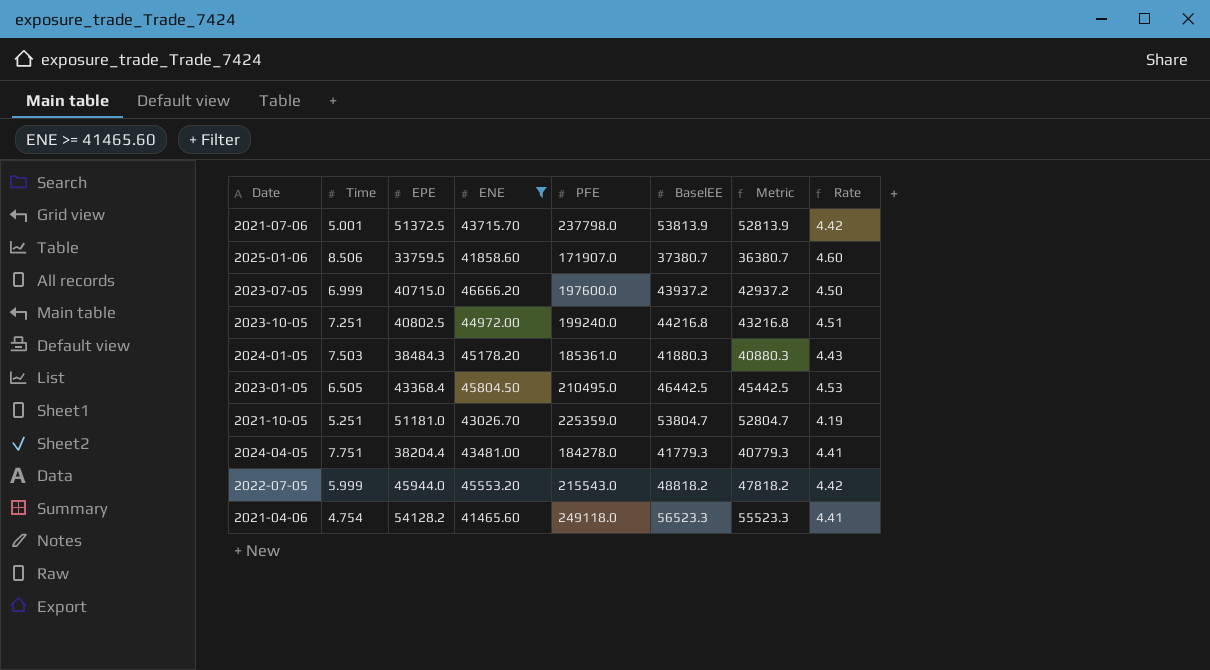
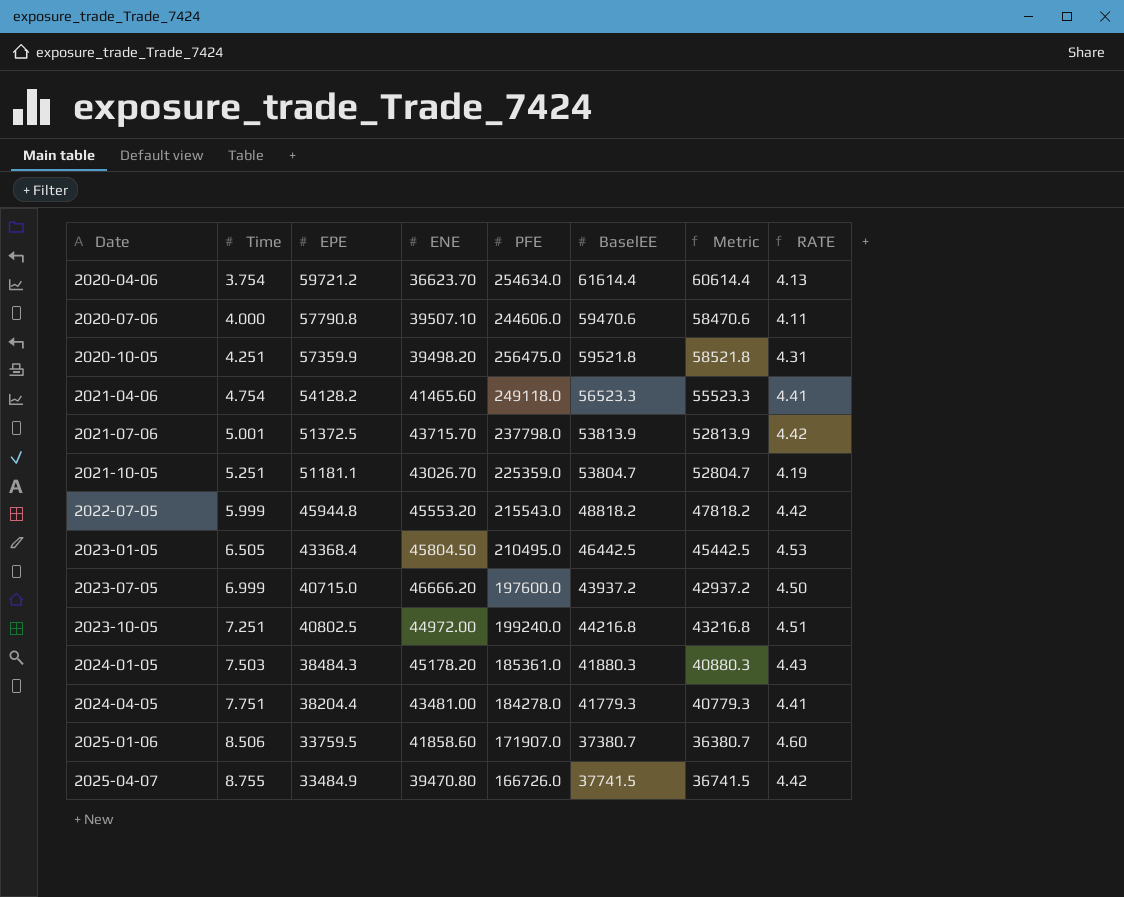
filter: ENE >= 41465.60 -> none
row order: none -> Date ascending
column name: Rate -> RATE
2021-10-05 | EPE: 51181.0 -> 51181.1
2022-07-05 | EPE: 45944.0 -> 45944.8

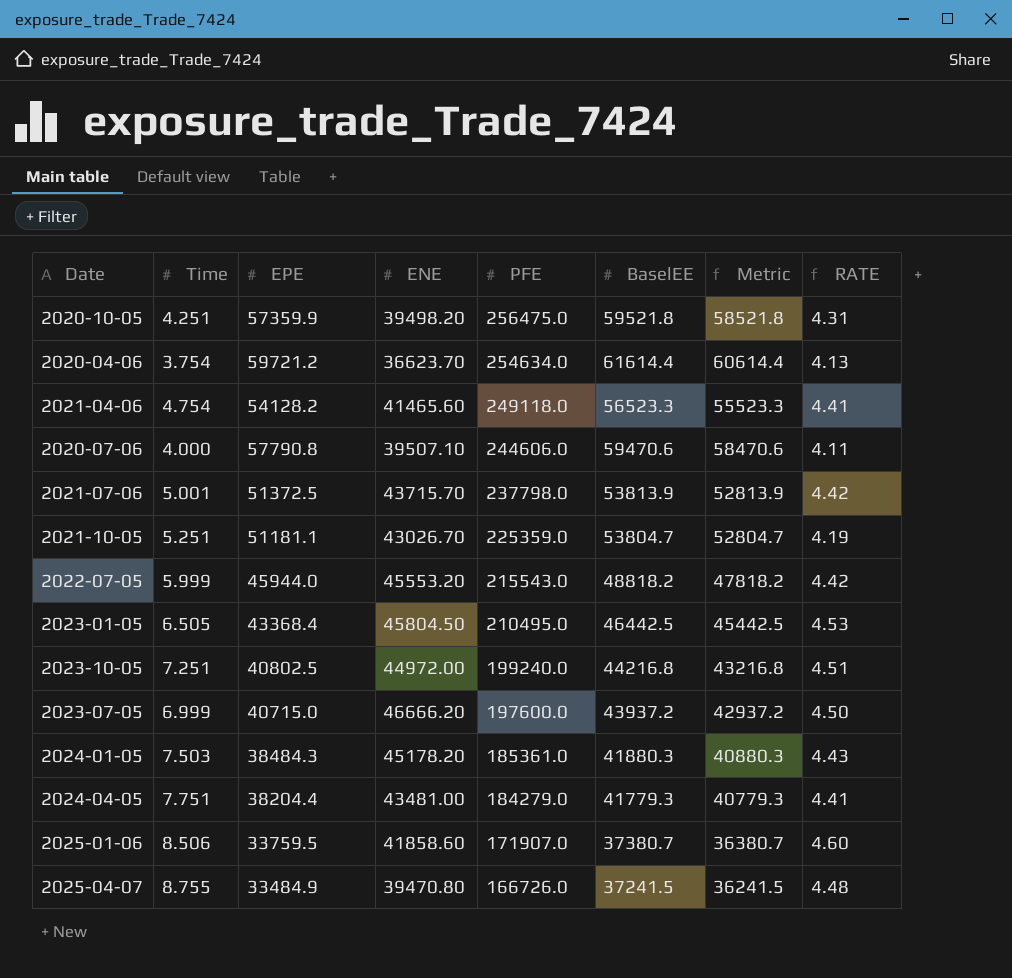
row order: Date ascending -> PFE descending
2022-07-05 | EPE: 45944.8 -> 45944.0
2024-04-05 | PFE: 184278.0 -> 184279.0
2025-04-07 | BaselEE: 37741.5 -> 37241.5
2025-04-07 | Metric: 36741.5 -> 36241.5
2025-04-07 | RATE: 4.42 -> 4.48

